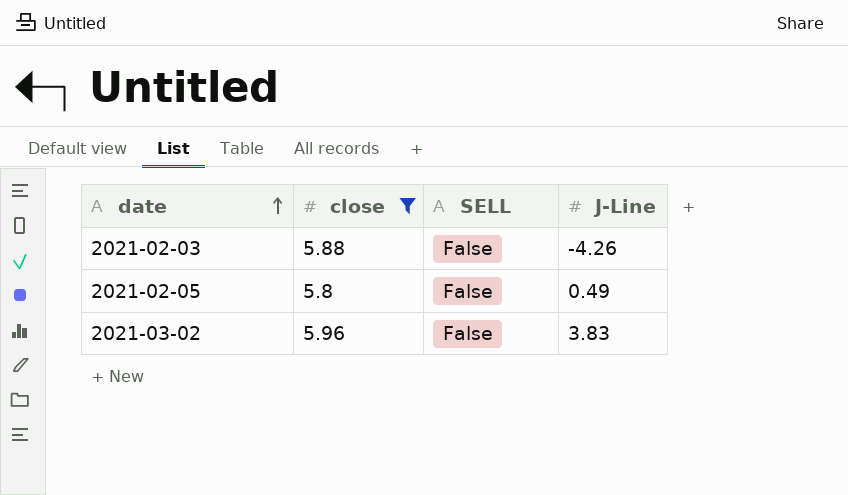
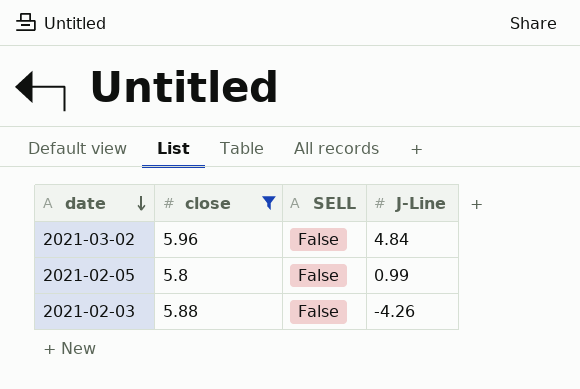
row order: date ascending -> date descending
2021-03-02 | J-Line: 3.83 -> 4.84
2021-02-05 | J-Line: 0.49 -> 0.99

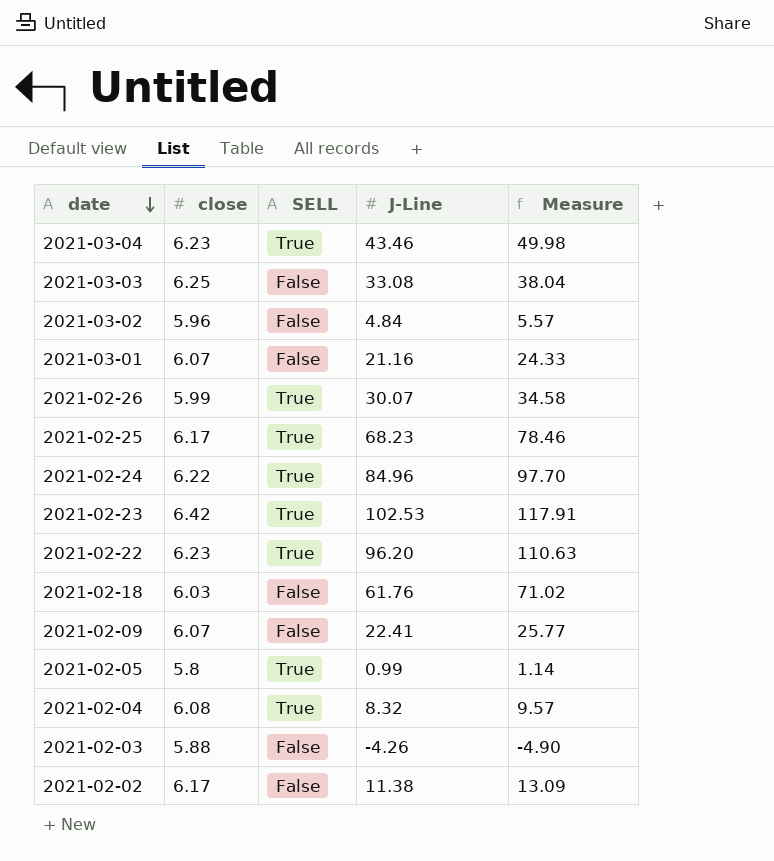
filter: close <= 5.96 -> none
column Measure | formula: none -> [J-Line] * 1.15
2021-02-05 | SELL: False -> True

